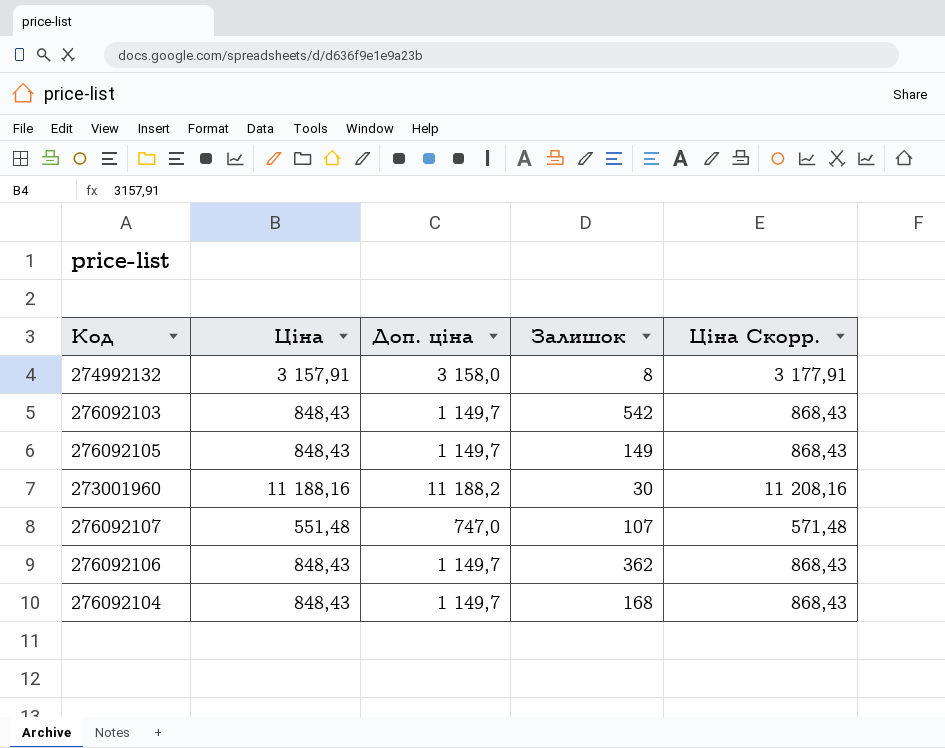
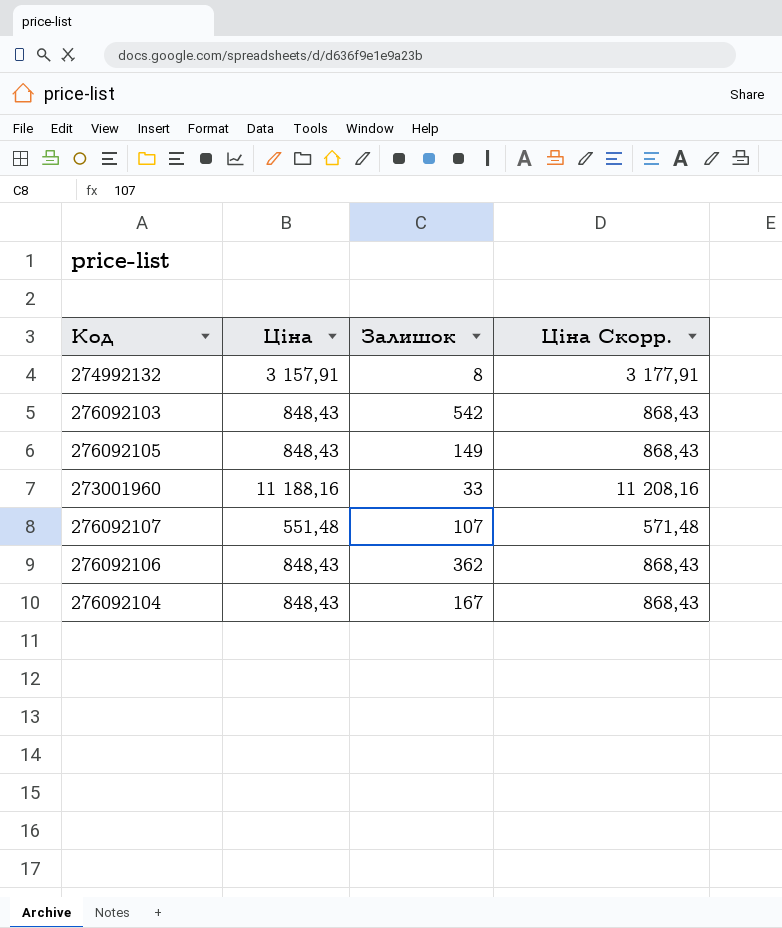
column Доп. ціна | position: 3 -> none
273001960 | Залишок: 30 -> 33
276092104 | Залишок: 168 -> 167

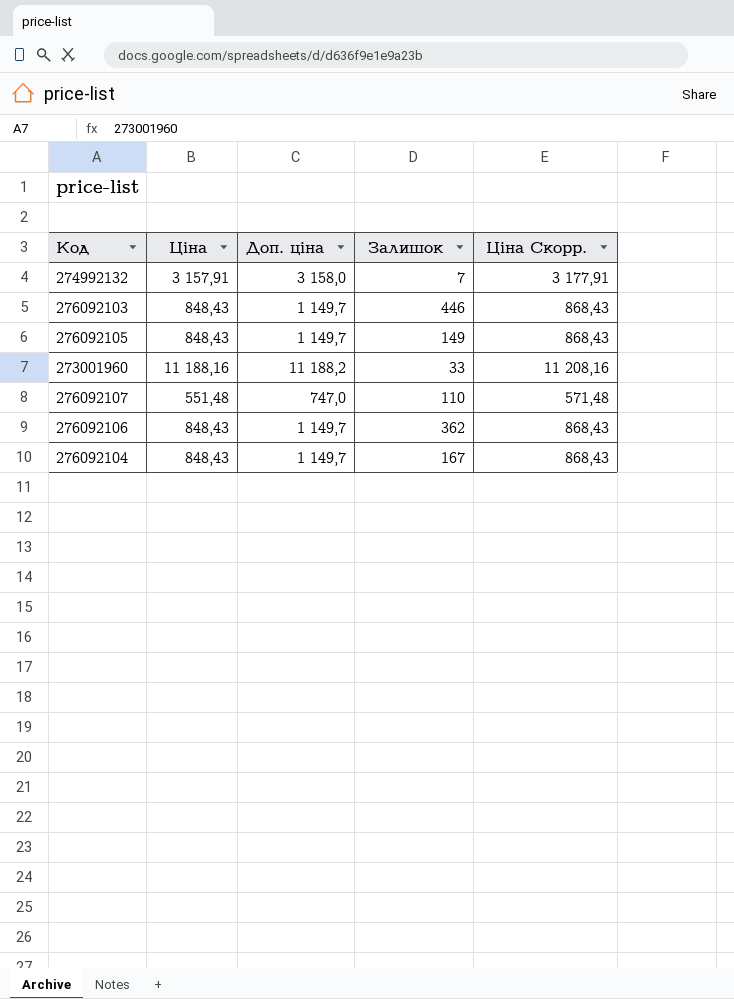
column Доп. ціна | position: none -> 3
274992132 | Залишок: 8 -> 7
276092103 | Залишок: 542 -> 446
276092107 | Залишок: 107 -> 110

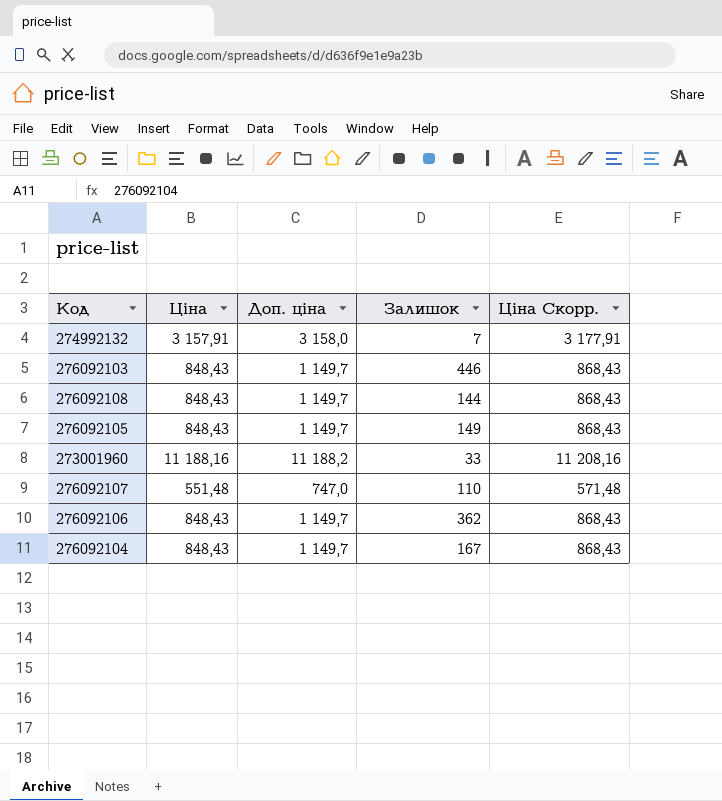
row 276092108: none -> 848,43 | 1 149,7 | 144 | 868,43

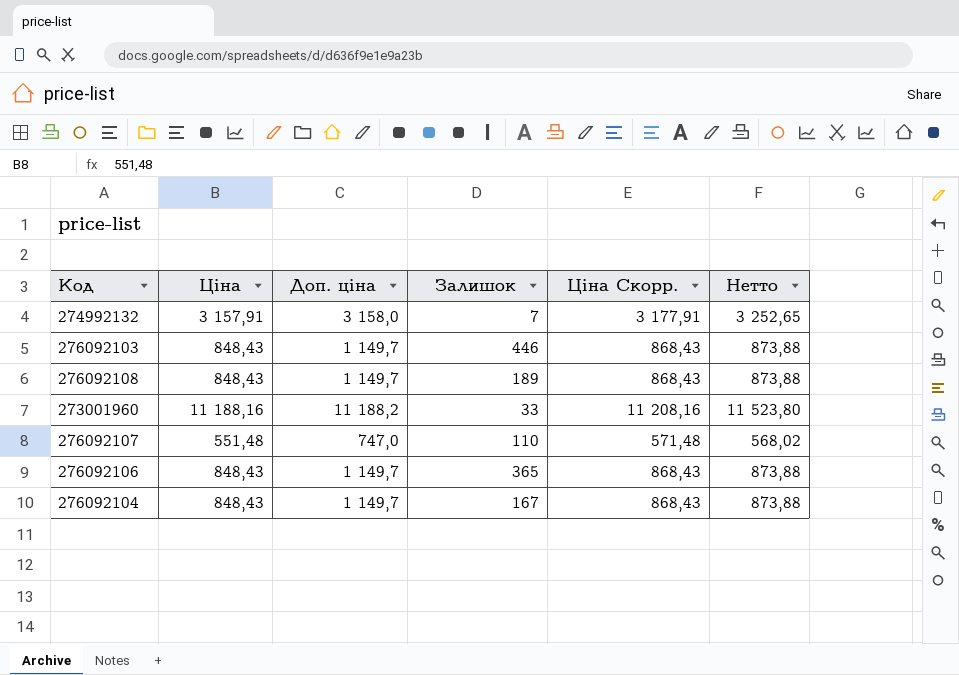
column Нетто | formula: none -> [Ціна] * 1,03
row 276092105: 848,43 | 1 149,7 | 149 | 868,43 -> none
276092108 | Залишок: 144 -> 189
276092106 | Залишок: 362 -> 365

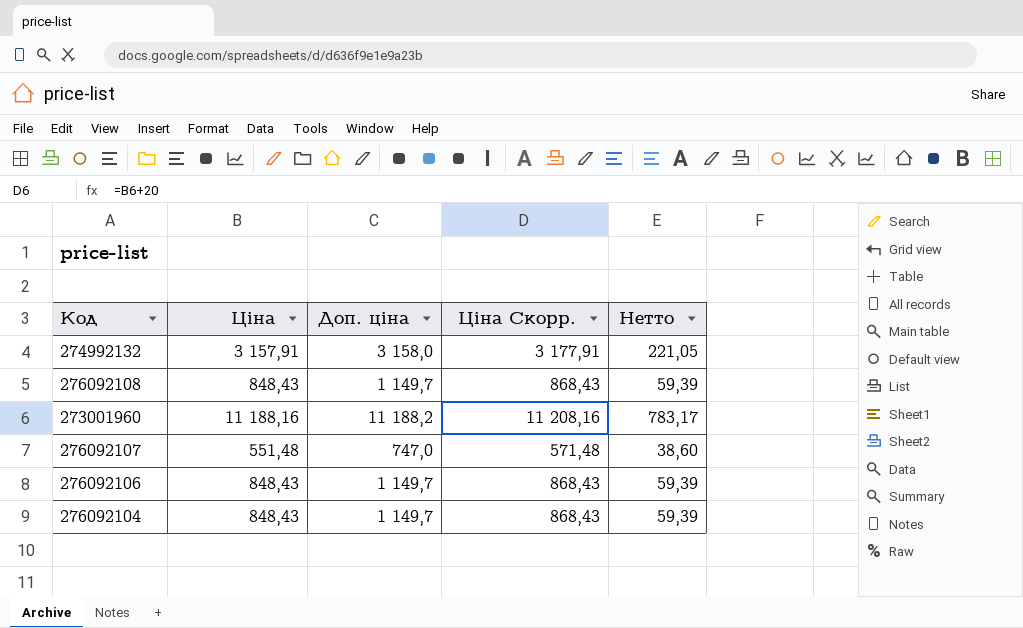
column Залишок | position: 4 -> none
column Нетто | formula: [Ціна] * 1,03 -> [Ціна] * 0,07
row 276092103: 848,43 | 1 149,7 | 446 | 868,43 | 873,88 -> none

